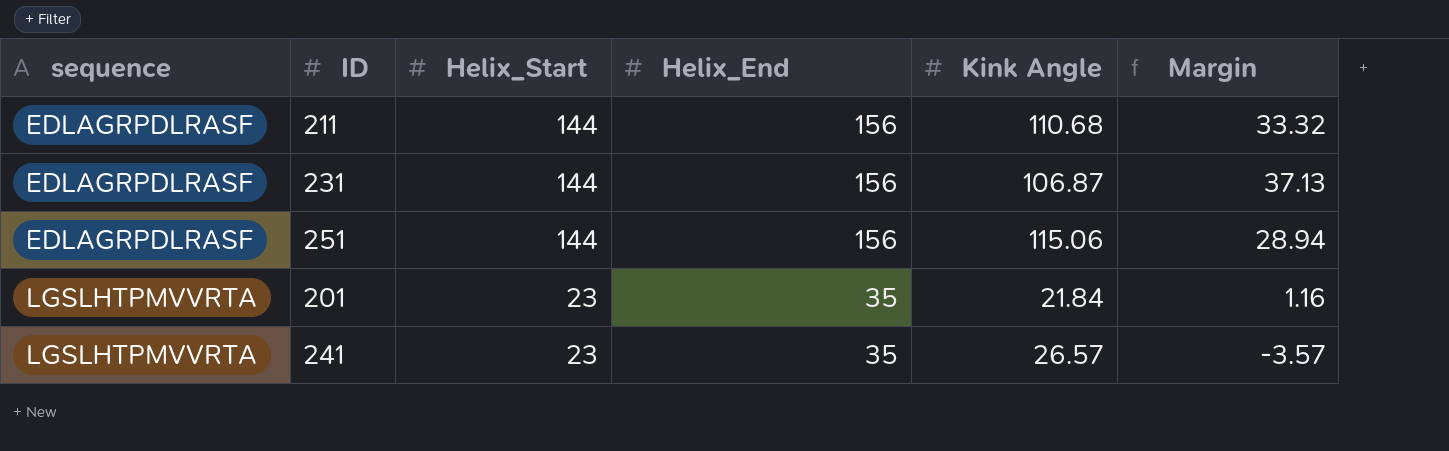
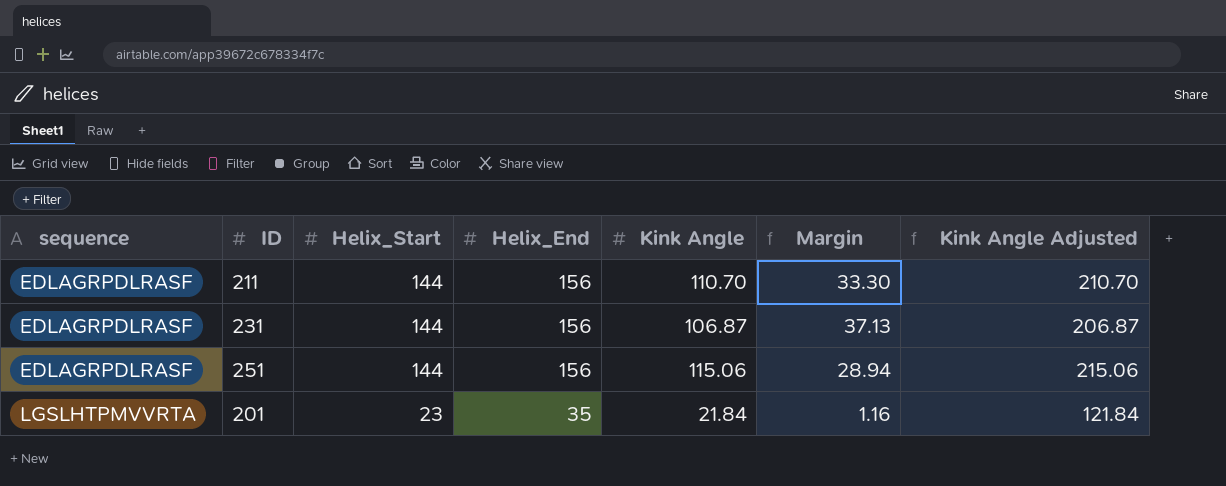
column Kink Angle Adjusted | formula: none -> [Kink Angle] + 100
row 241: LGSLHTPMVVRTA | 23 | 35 | 26.57 | -3.57 -> none
211 | Kink Angle: 110.68 -> 110.70
211 | Margin: 33.32 -> 33.30

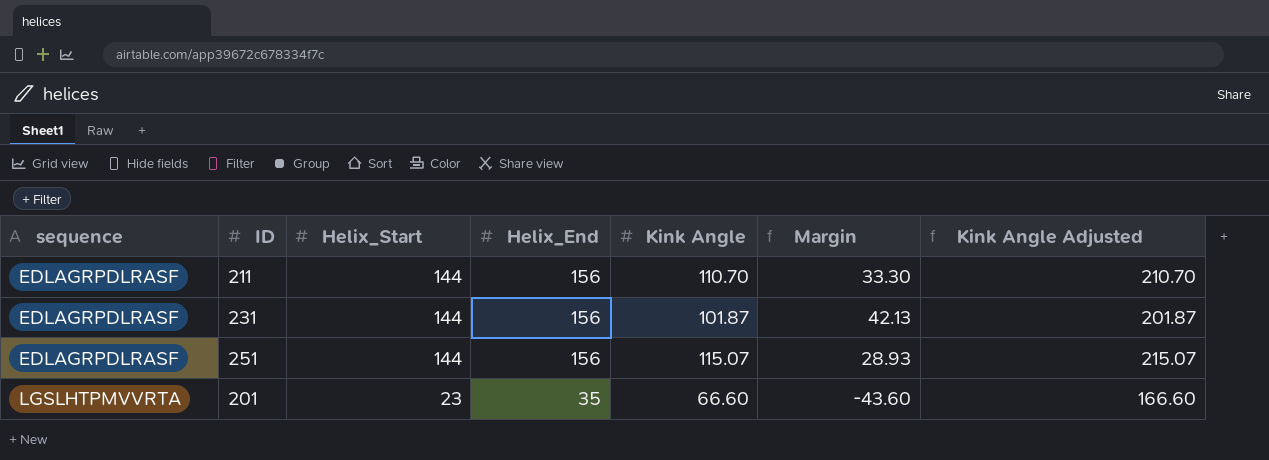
231 | Kink Angle: 106.87 -> 101.87
231 | Margin: 37.13 -> 42.13
231 | Kink Angle Adjusted: 206.87 -> 201.87
251 | Kink Angle: 115.06 -> 115.07
251 | Margin: 28.94 -> 28.93
251 | Kink Angle Adjusted: 215.06 -> 215.07
201 | Kink Angle: 21.84 -> 66.60
201 | Margin: 1.16 -> -43.60
201 | Kink Angle Adjusted: 121.84 -> 166.60

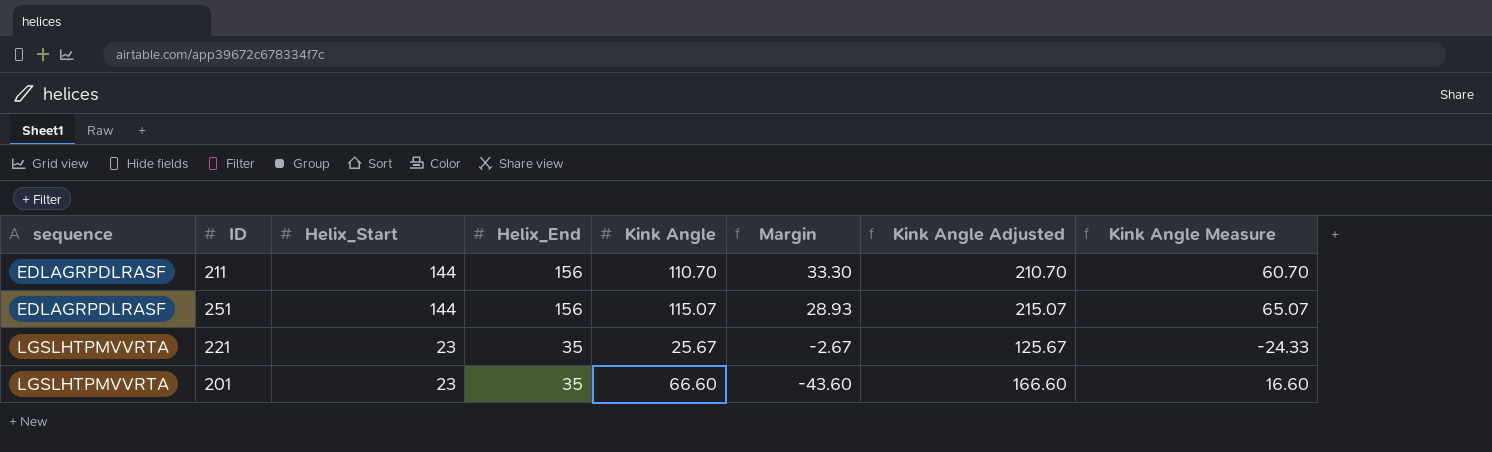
column Kink Angle Measure | formula: none -> [Kink Angle] - 50
row 231: EDLAGRPDLRASF | 144 | 156 | 101.87 | 42.13 | 201.87 -> none
row 221: none -> LGSLHTPMVVRTA | 23 | 35 | 25.67 | -2.67 | 125.67 | -24.33

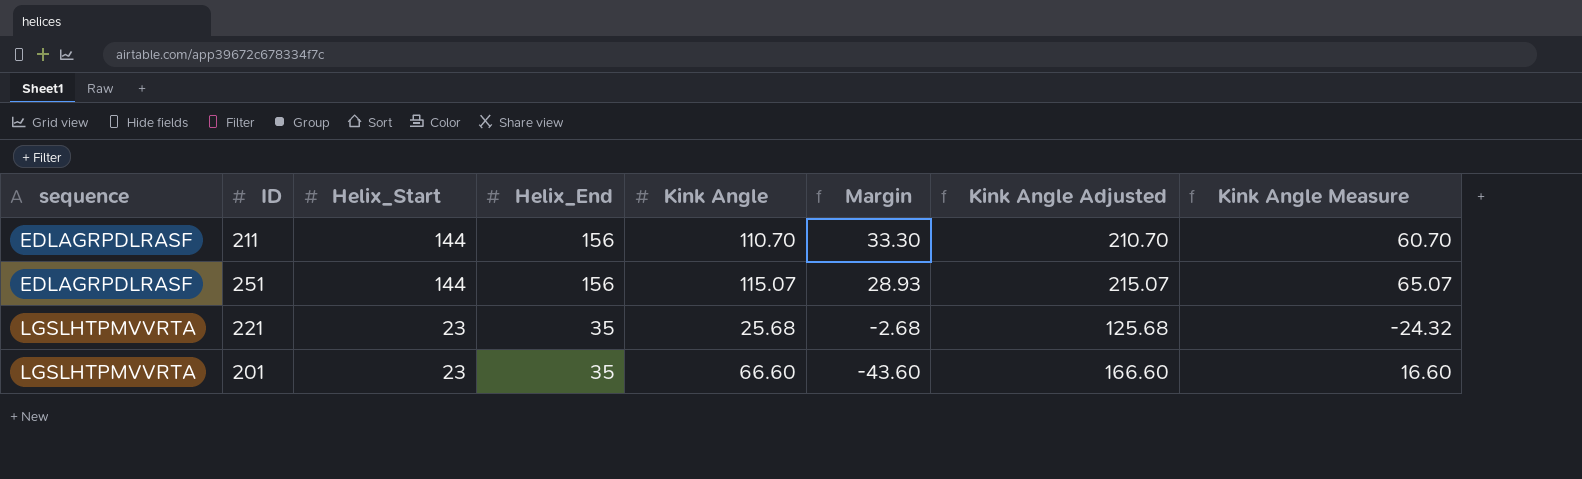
221 | Kink Angle: 25.67 -> 25.68
221 | Margin: -2.67 -> -2.68
221 | Kink Angle Adjusted: 125.67 -> 125.68
221 | Kink Angle Measure: -24.33 -> -24.32

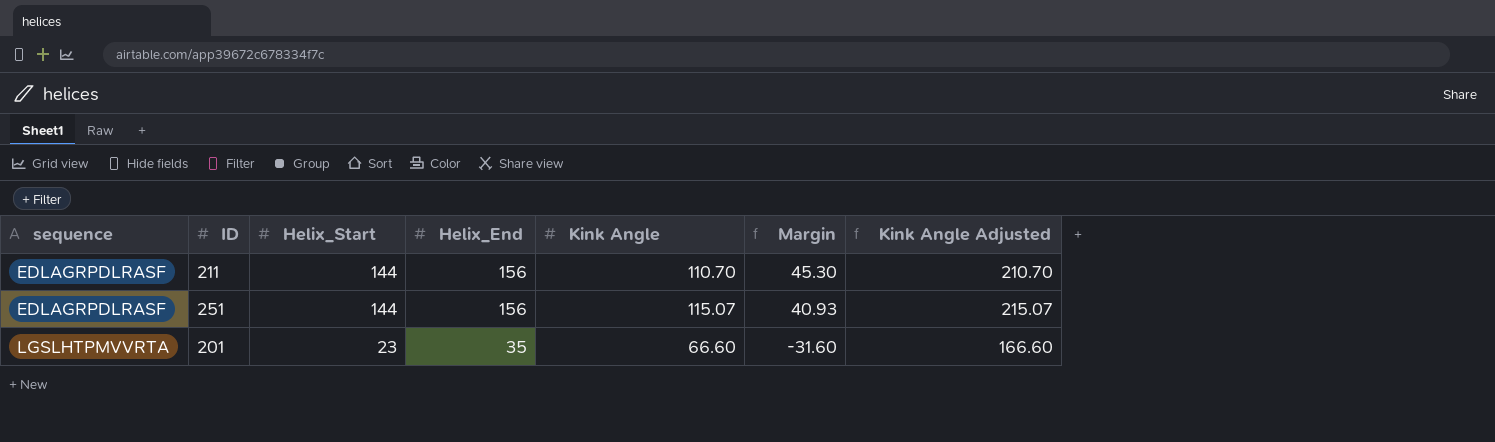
column Kink Angle Measure | formula: [Kink Angle] - 50 -> none
column Margin | formula: [Helix_Start] - [Kink Angle] -> [Helix_End] - [Kink Angle]
row 221: LGSLHTPMVVRTA | 23 | 35 | 25.68 | -2.68 | 125.68 | -24.32 -> none

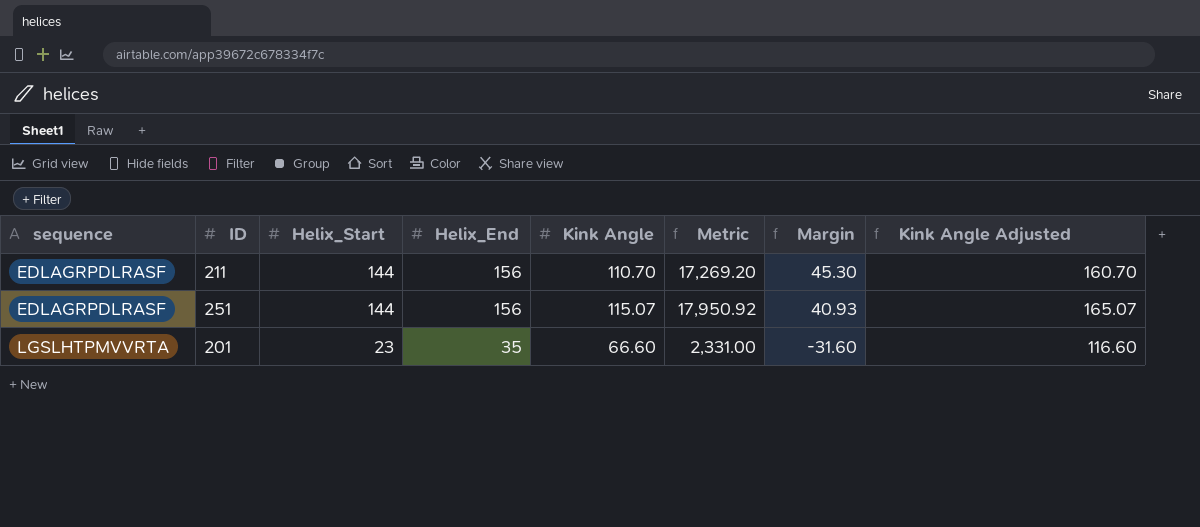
column Metric | formula: none -> [Helix_End] * [Kink Angle]
column Kink Angle Adjusted | formula: [Kink Angle] + 100 -> [Kink Angle] + 50

